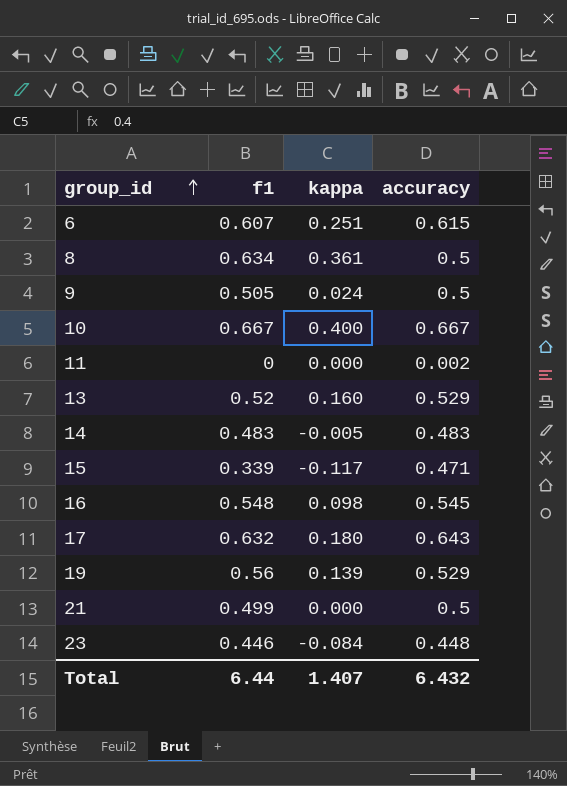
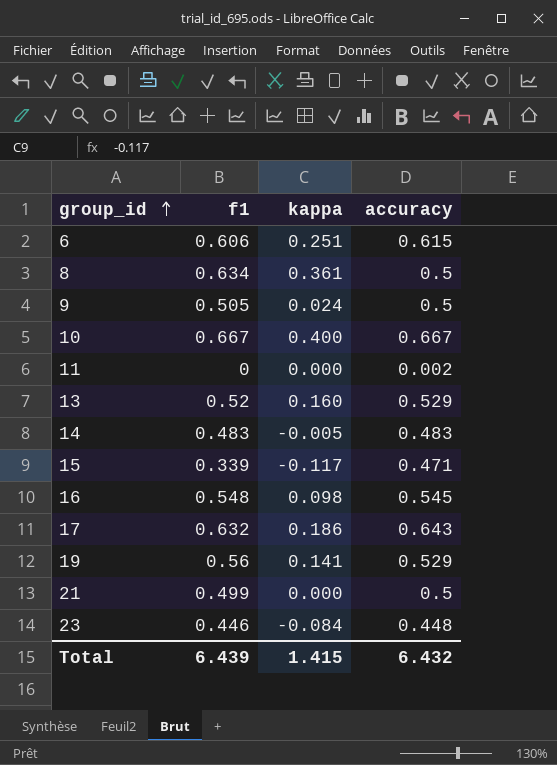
6 | f1: 0.607 -> 0.606
17 | kappa: 0.180 -> 0.186
19 | kappa: 0.139 -> 0.141
Total | f1: 6.44 -> 6.439
Total | kappa: 1.407 -> 1.415

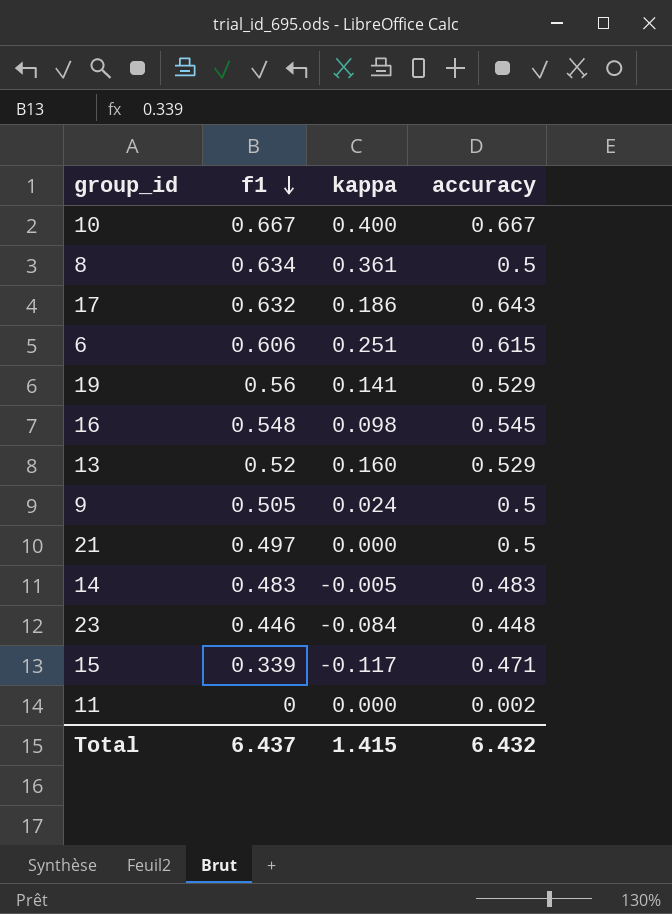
row order: group_id ascending -> f1 descending
21 | f1: 0.499 -> 0.497
Total | f1: 6.439 -> 6.437

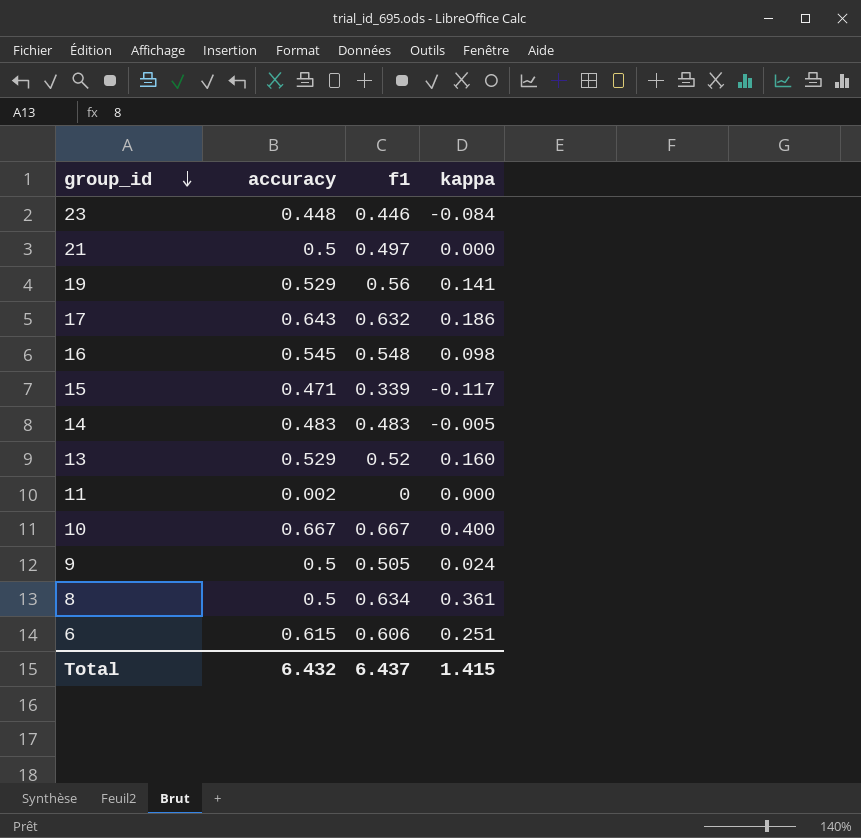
row order: f1 descending -> group_id descending
column accuracy | position: 4 -> 2

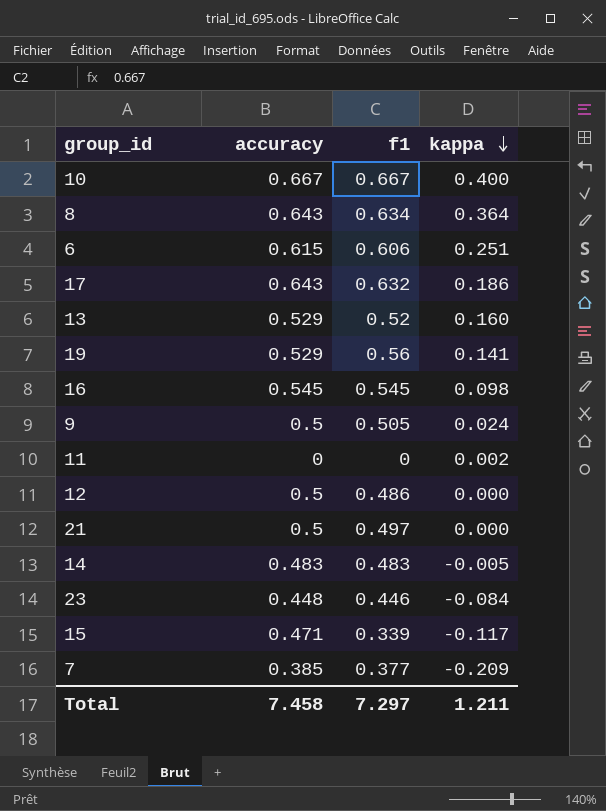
row order: group_id descending -> kappa descending
8 | accuracy: 0.5 -> 0.643
8 | kappa: 0.361 -> 0.364
16 | f1: 0.548 -> 0.545
11 | accuracy: 0.002 -> 0
11 | kappa: 0.000 -> 0.002
row 12: none -> 0.5 | 0.486 | 0.000
row 7: none -> 0.385 | 0.377 | -0.209
Total | accuracy: 6.432 -> 7.458
Total | f1: 6.437 -> 7.297
Total | kappa: 1.415 -> 1.211

